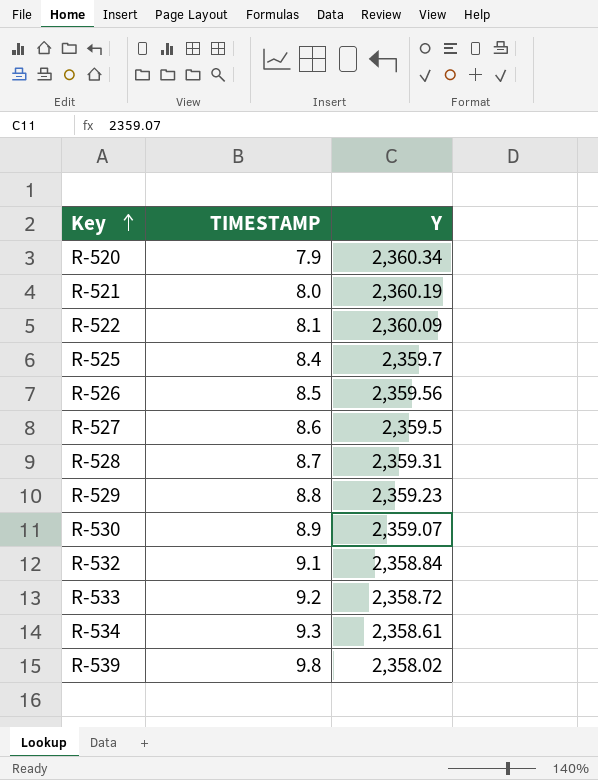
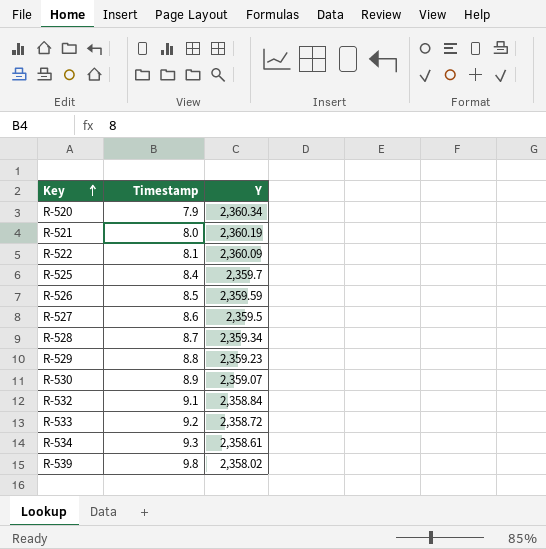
column name: TIMESTAMP -> Timestamp
R-526 | Y: 2,359.56 -> 2,359.59
R-528 | Y: 2,359.31 -> 2,359.34

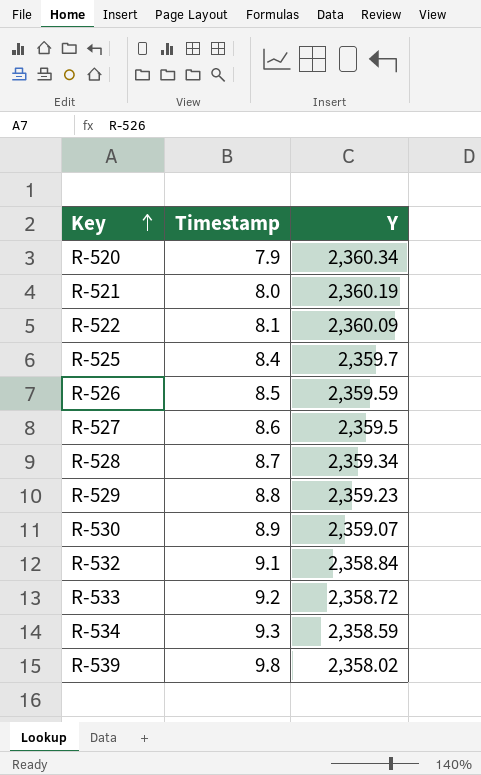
R-534 | Y: 2,358.61 -> 2,358.59

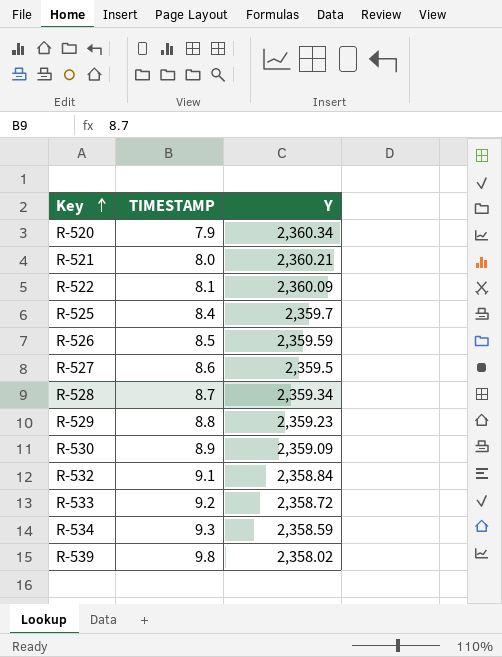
column name: Timestamp -> TIMESTAMP
R-521 | Y: 2,360.19 -> 2,360.21
R-530 | Y: 2,359.07 -> 2,359.09

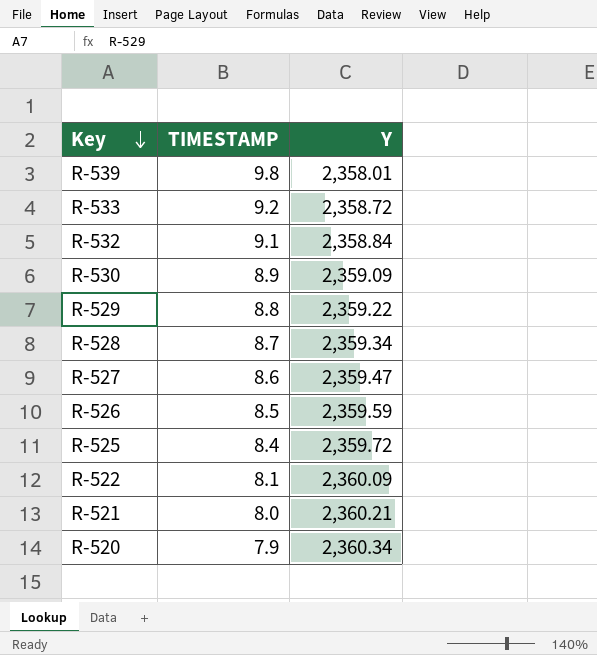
row order: Key ascending -> Key descending
row R-534: 9.3 | 2,358.59 -> none
R-539 | Y: 2,358.02 -> 2,358.01
R-529 | Y: 2,359.23 -> 2,359.22
R-527 | Y: 2,359.5 -> 2,359.47
R-525 | Y: 2,359.7 -> 2,359.72

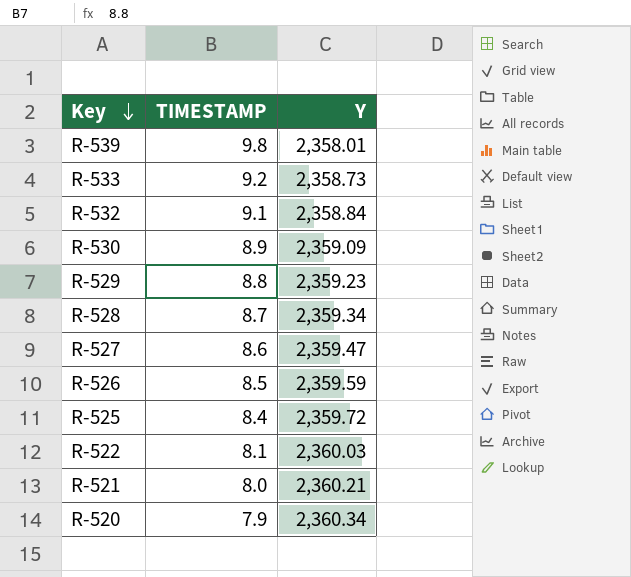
R-533 | Y: 2,358.72 -> 2,358.73
R-529 | Y: 2,359.22 -> 2,359.23
R-522 | Y: 2,360.09 -> 2,360.03

